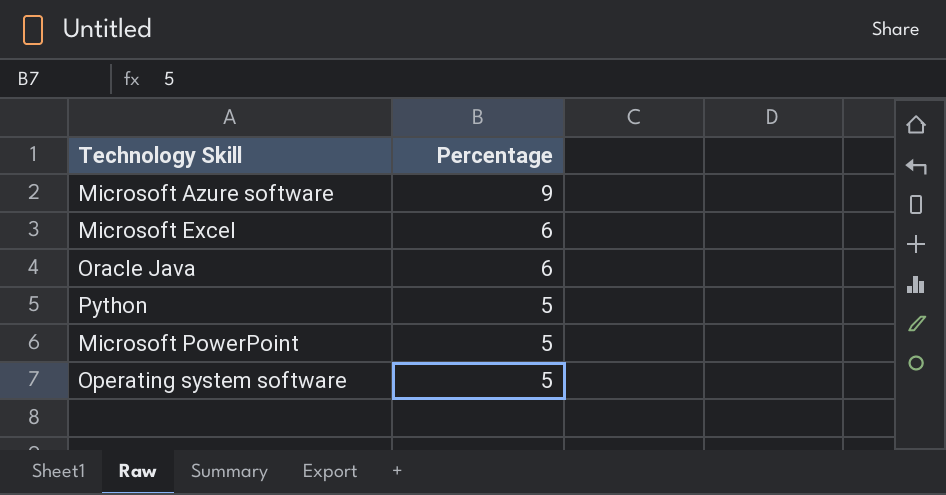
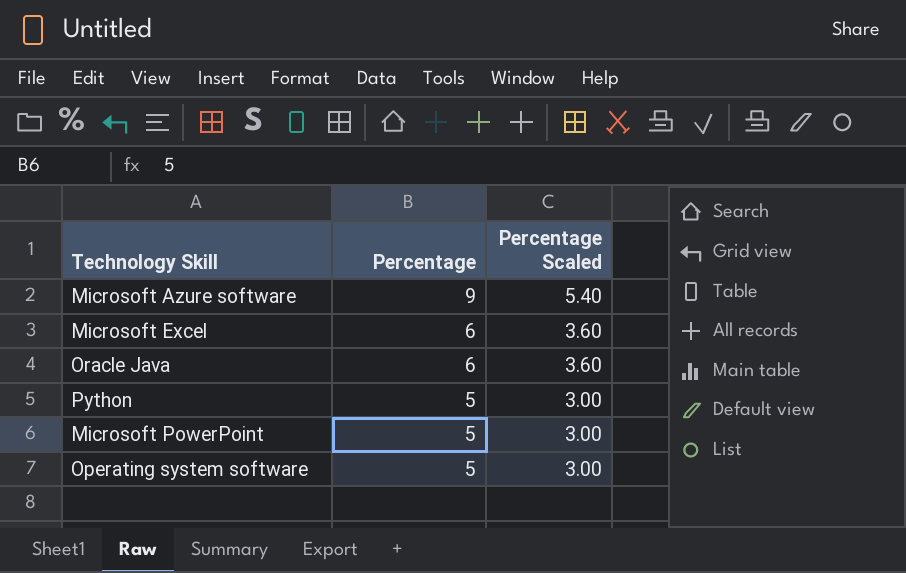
column Percentage Scaled | formula: none -> [Percentage] * 0.6

